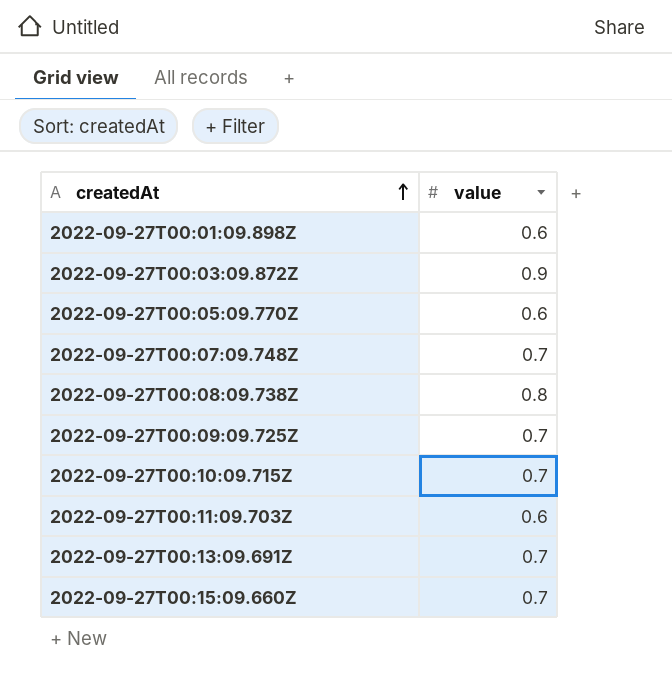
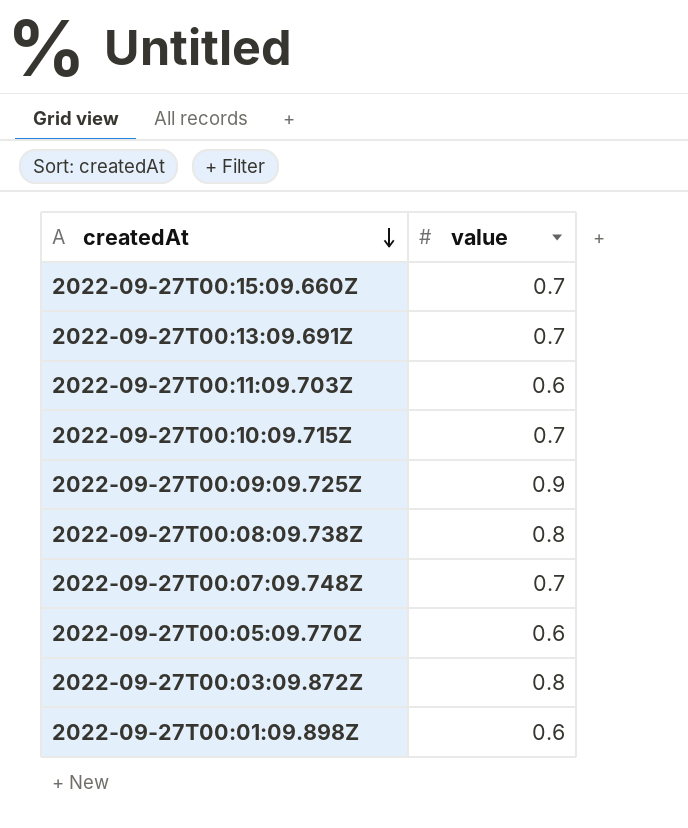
row order: createdAt ascending -> createdAt descending
2022-09-27T00:09:09.725Z | value: 0.7 -> 0.9
2022-09-27T00:03:09.872Z | value: 0.9 -> 0.8

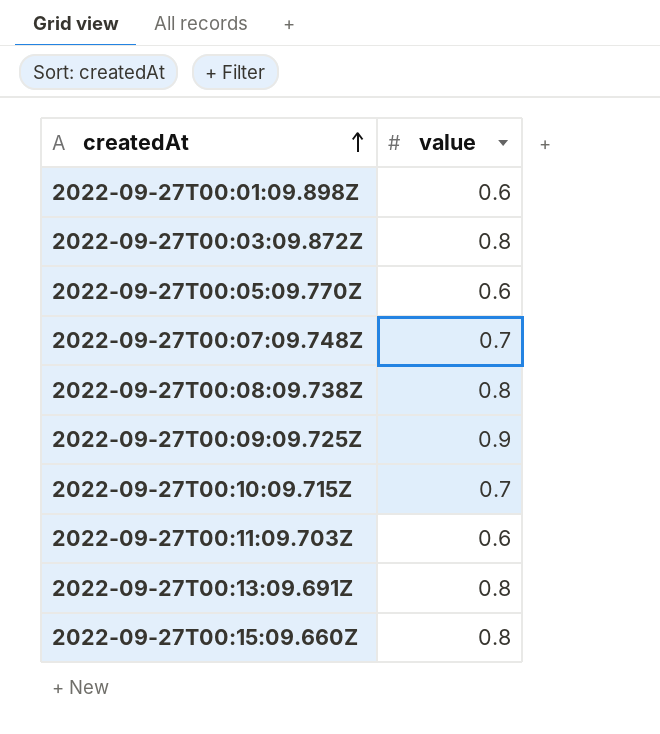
row order: createdAt descending -> createdAt ascending
2022-09-27T00:13:09.691Z | value: 0.7 -> 0.8
2022-09-27T00:15:09.660Z | value: 0.7 -> 0.8

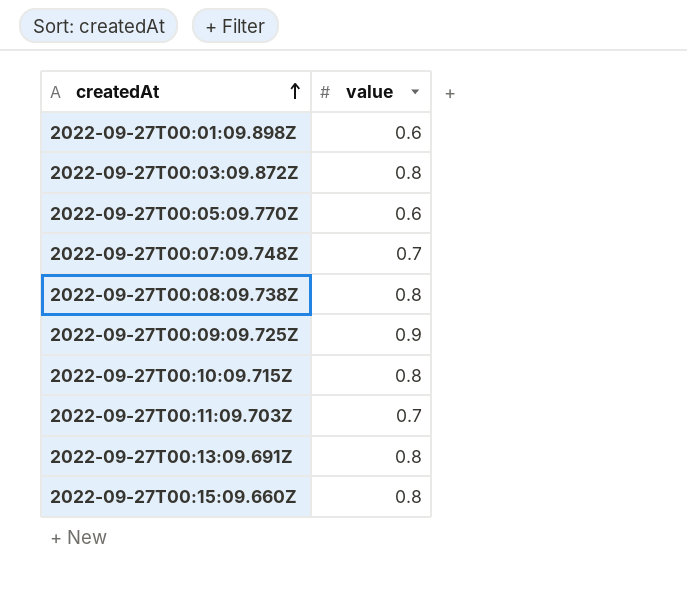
2022-09-27T00:10:09.715Z | value: 0.7 -> 0.8
2022-09-27T00:11:09.703Z | value: 0.6 -> 0.7

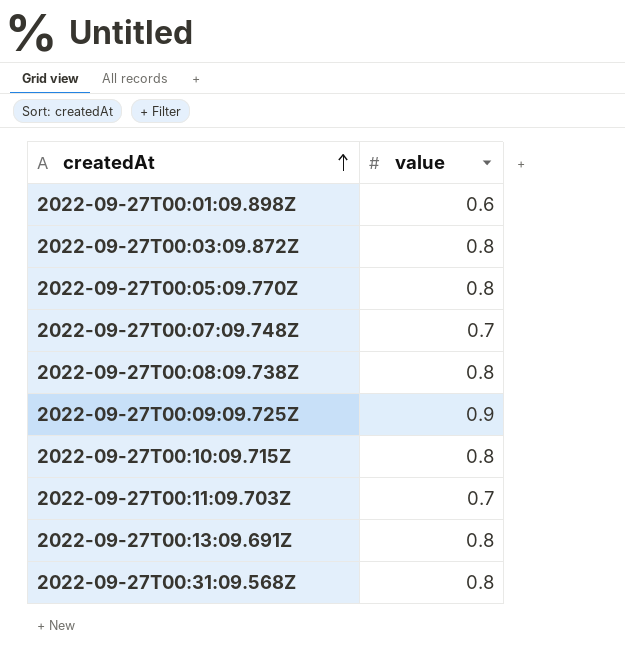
row 2022-09-27T00:15:09.660Z: 0.8 -> none
2022-09-27T00:05:09.770Z | value: 0.6 -> 0.8
row 2022-09-27T00:31:09.568Z: none -> 0.8

